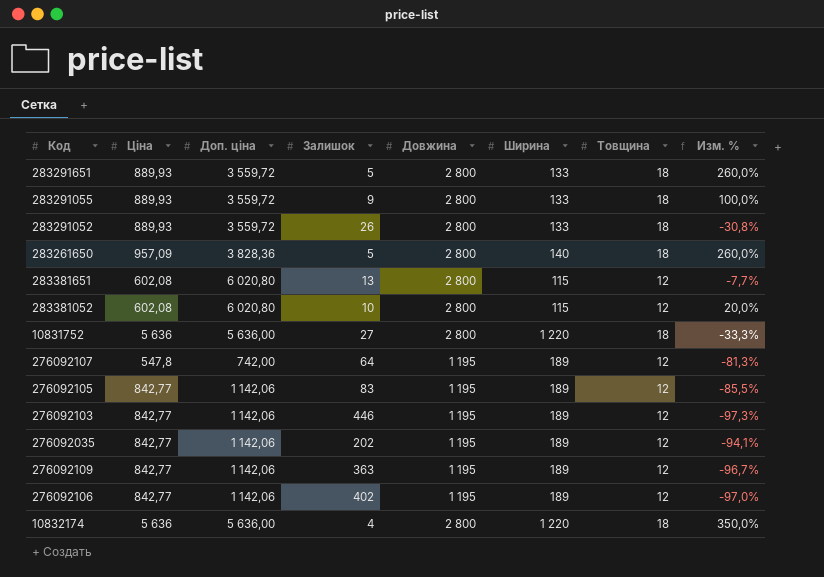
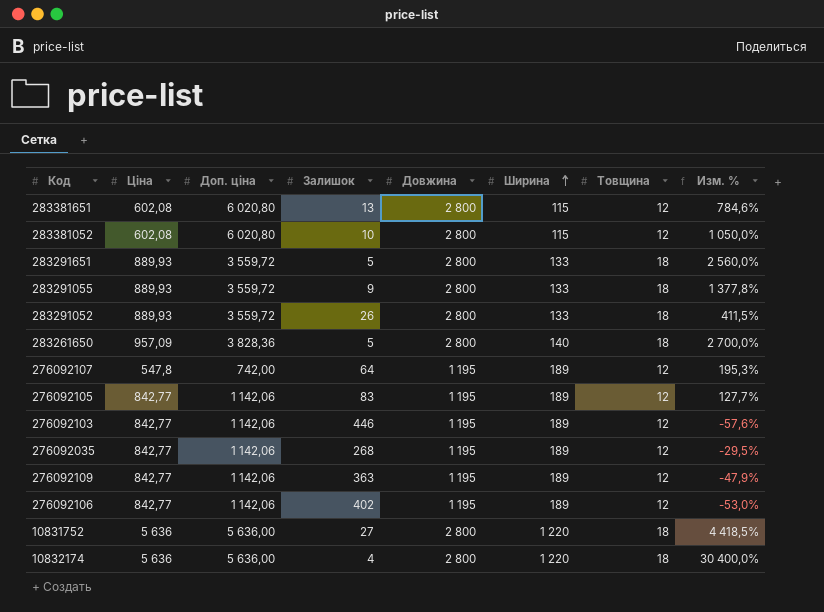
row order: none -> Ширина ascending
column Изм. % | formula: ([Товщина] - [Залишок]) / [Залишок] -> ([Ширина] - [Залишок]) / [Залишок]
276092035 | Залишок: 202 -> 268

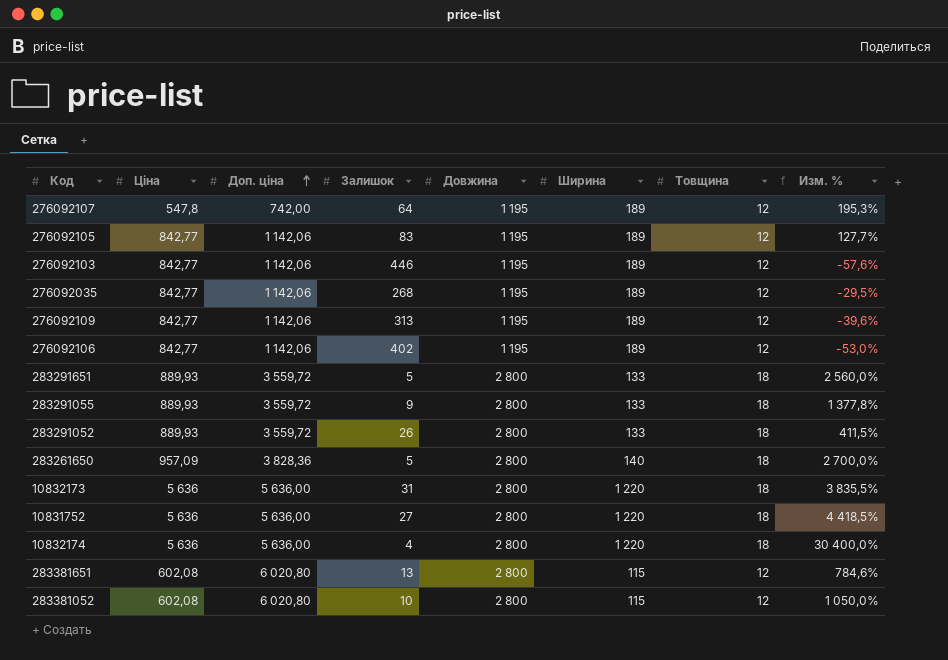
row order: Ширина ascending -> Доп. ціна ascending
276092109 | Залишок: 363 -> 313
276092109 | Изм. %: -47,9% -> -39,6%
row 10832173: none -> 5 636 | 5 636,00 | 31 | 2 800 | 1 220 | 18 | 3 835,5%

